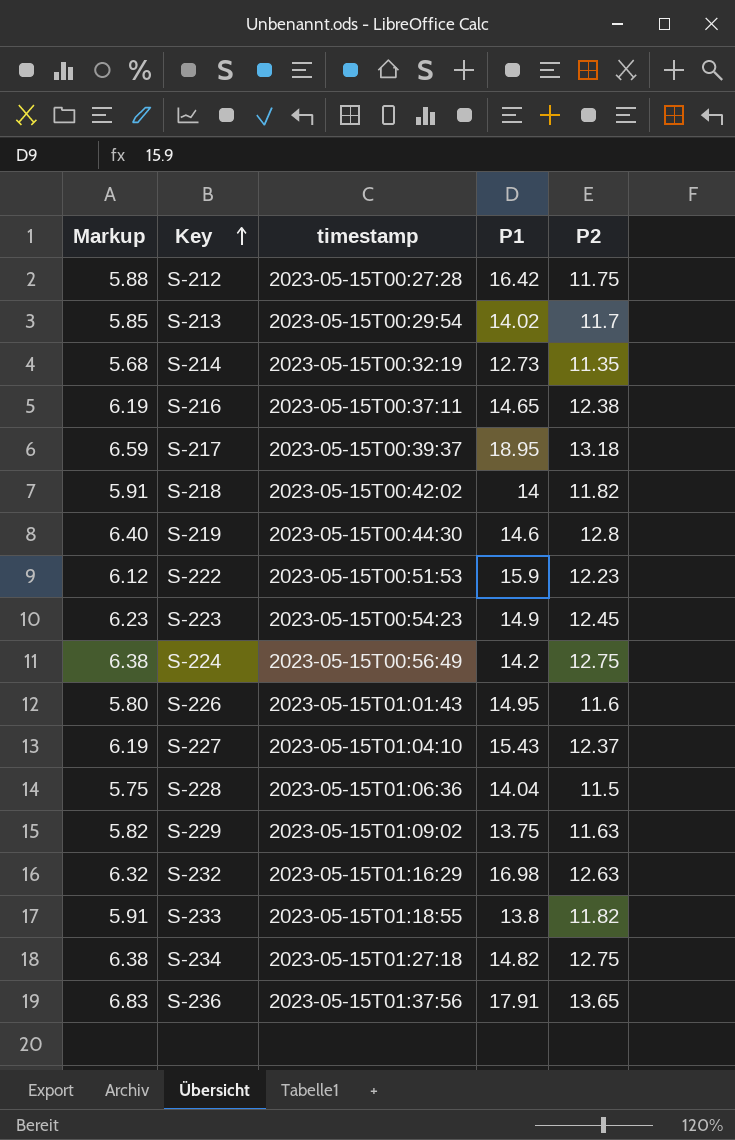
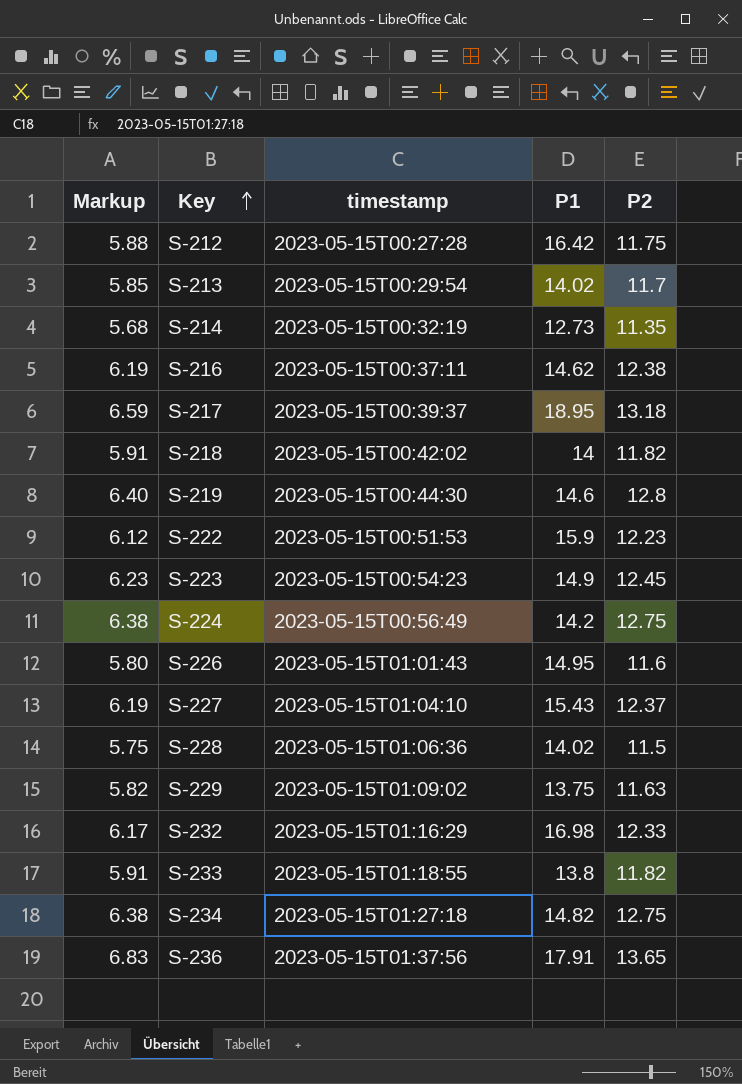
S-216 | P1: 14.65 -> 14.62
S-228 | P1: 14.04 -> 14.02
S-232 | Markup: 6.32 -> 6.17
S-232 | P2: 12.63 -> 12.33

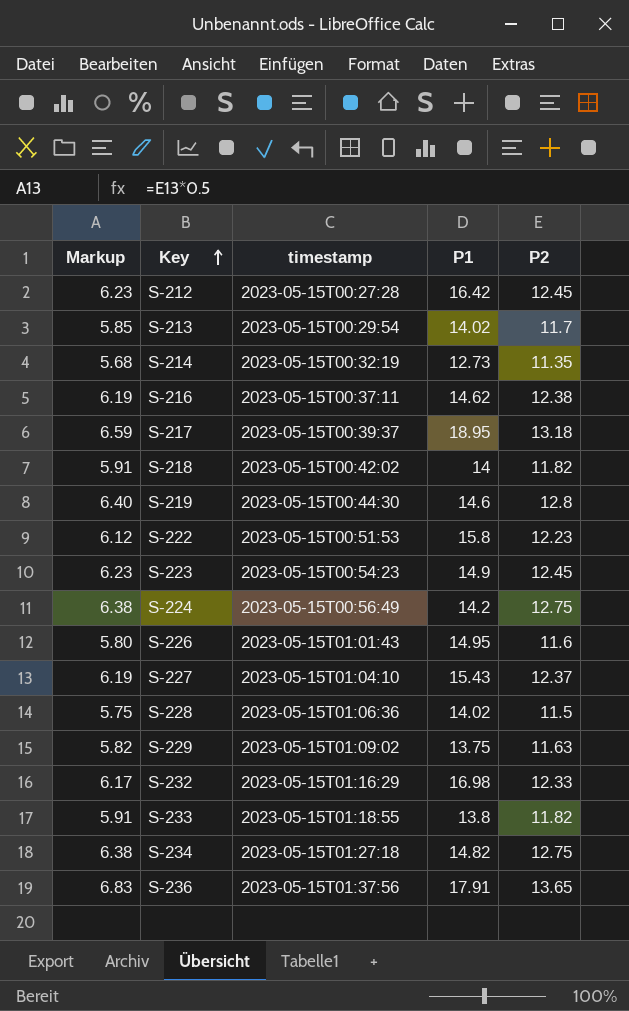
S-212 | Markup: 5.88 -> 6.23
S-212 | P2: 11.75 -> 12.45
S-222 | P1: 15.9 -> 15.8

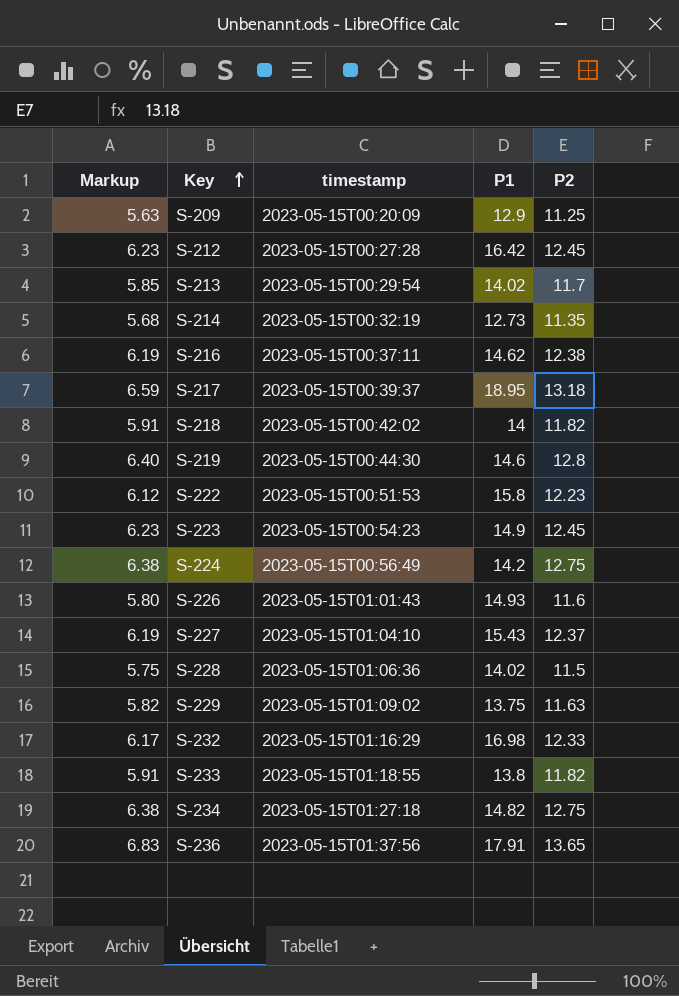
row S-209: none -> 5.63 | 2023-05-15T00:20:09 | 12.9 | 11.25
S-226 | P1: 14.95 -> 14.93

